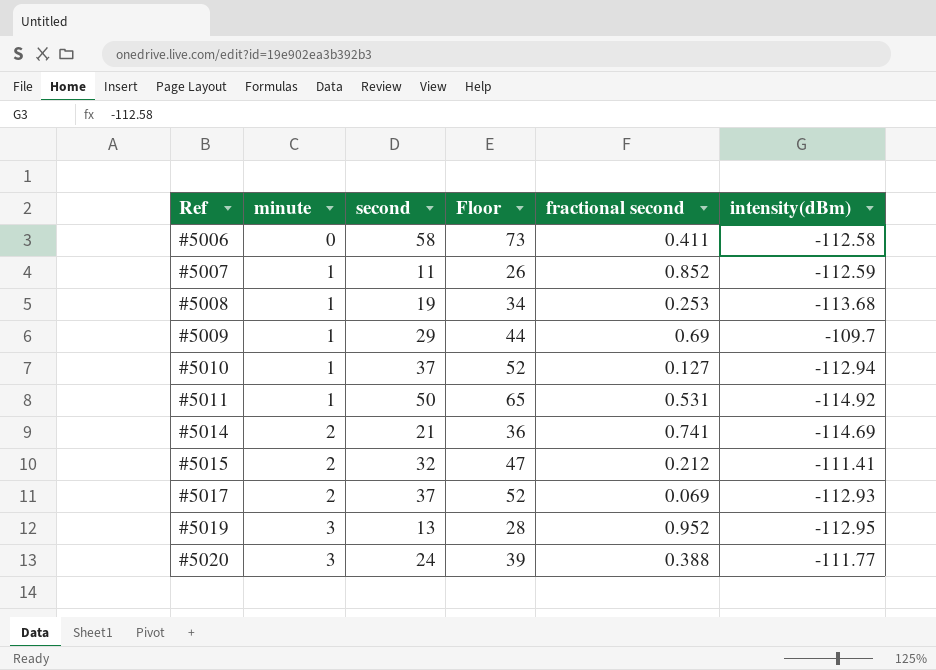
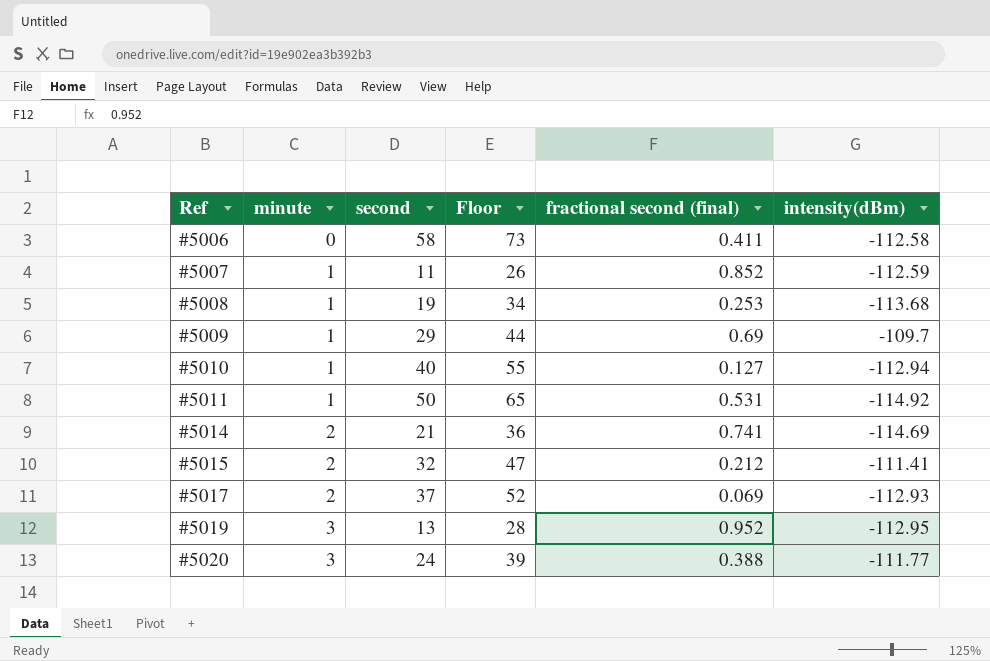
column name: fractional second -> fractional second (final)
#5010 | second: 37 -> 40
#5010 | Floor: 52 -> 55

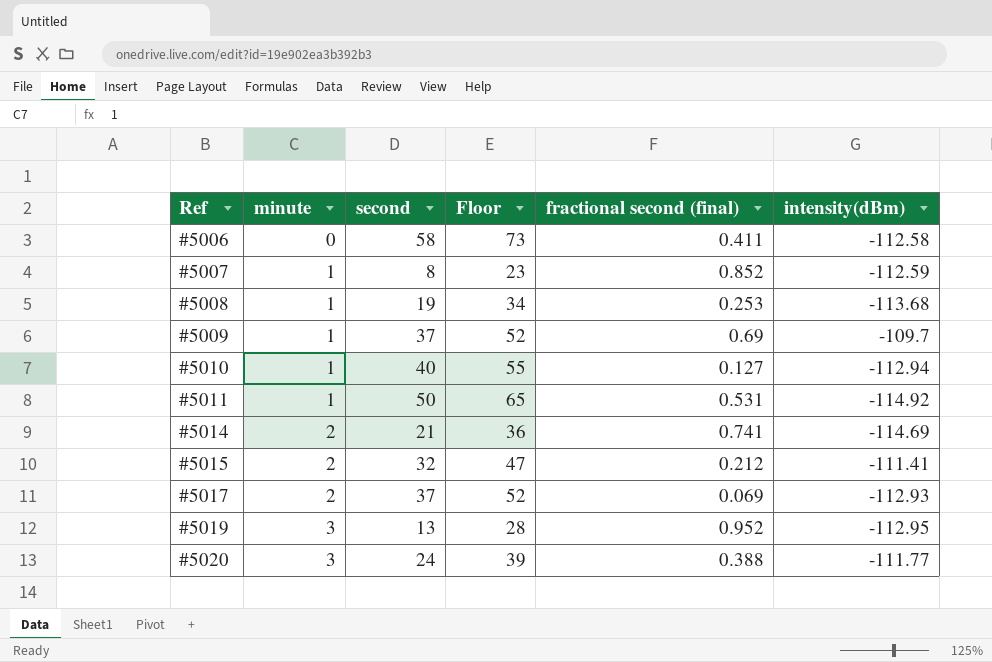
#5007 | second: 11 -> 8
#5007 | Floor: 26 -> 23
#5009 | second: 29 -> 37
#5009 | Floor: 44 -> 52

